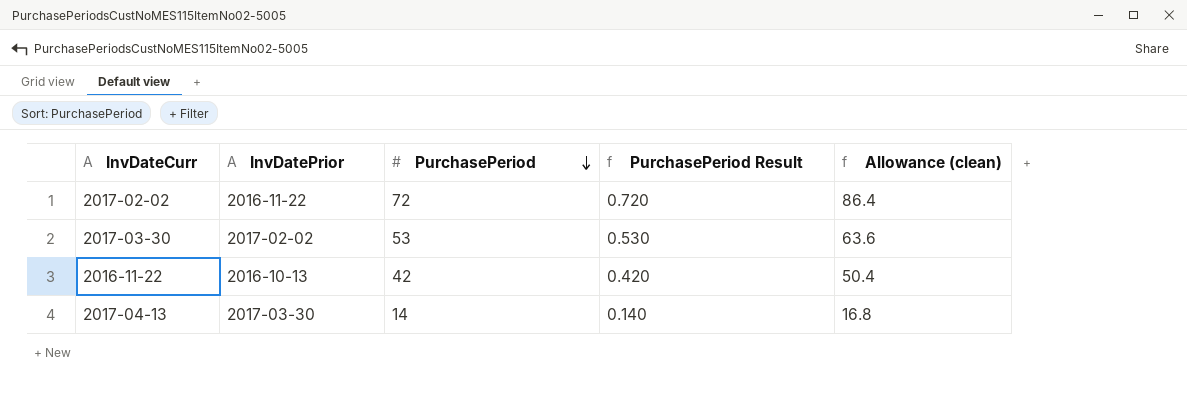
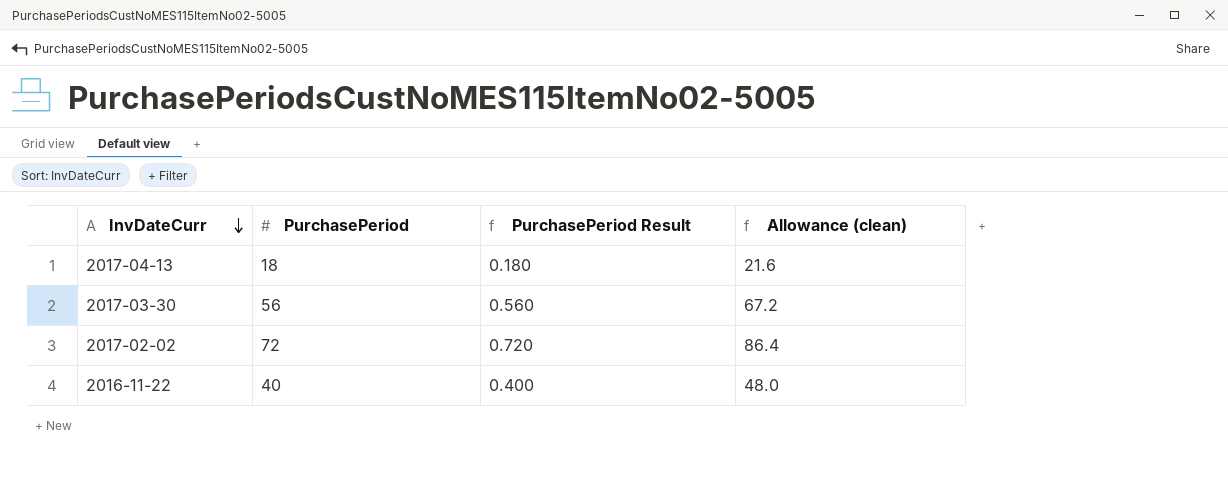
row order: PurchasePeriod descending -> InvDateCurr descending
column InvDatePrior | position: 2 -> none
2017-04-13 | PurchasePeriod: 14 -> 18
2017-04-13 | PurchasePeriod Result: 0.140 -> 0.180
2017-04-13 | Allowance (clean): 16.8 -> 21.6
2017-03-30 | PurchasePeriod: 53 -> 56
2017-03-30 | PurchasePeriod Result: 0.530 -> 0.560
2017-03-30 | Allowance (clean): 63.6 -> 67.2
2016-11-22 | PurchasePeriod: 42 -> 40
2016-11-22 | PurchasePeriod Result: 0.420 -> 0.400
2016-11-22 | Allowance (clean): 50.4 -> 48.0

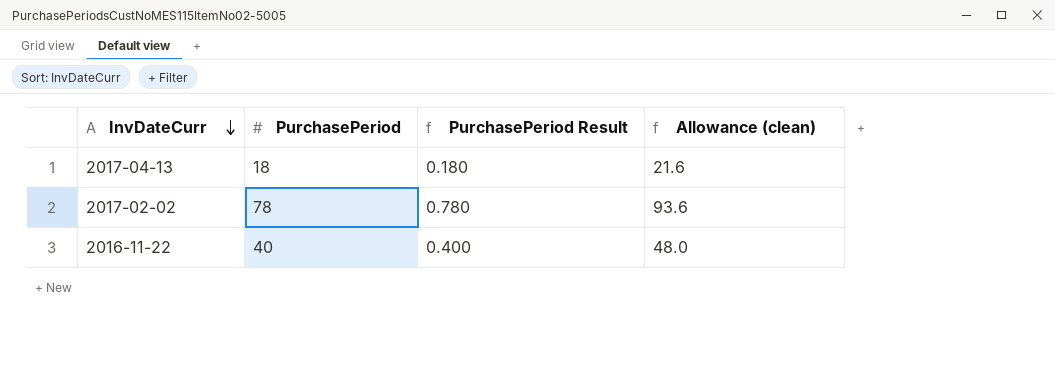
row 2017-03-30: 56 | 0.560 | 67.2 -> none
2017-02-02 | PurchasePeriod: 72 -> 78
2017-02-02 | PurchasePeriod Result: 0.720 -> 0.780
2017-02-02 | Allowance (clean): 86.4 -> 93.6

